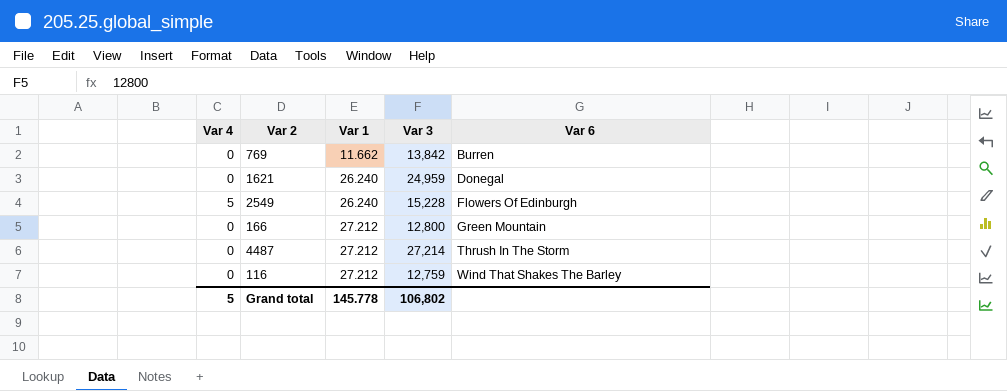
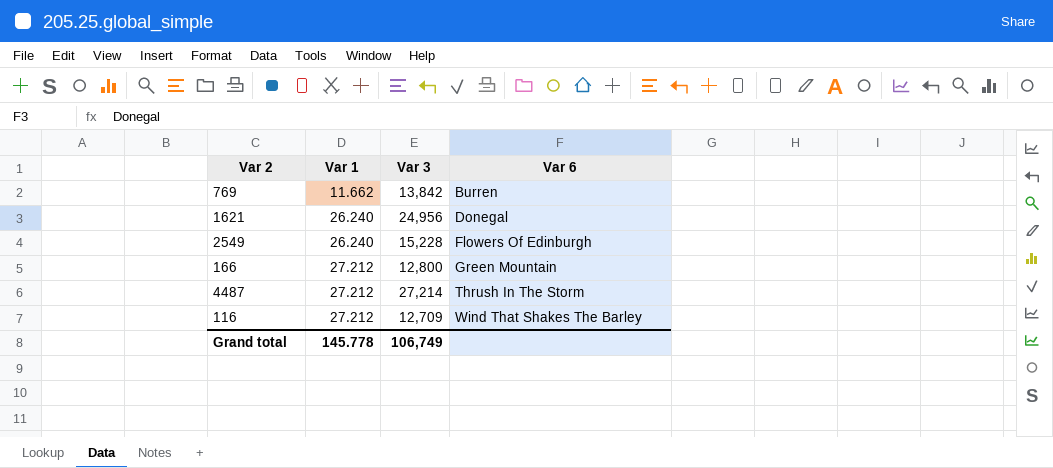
column Var 4 | position: 1 -> none
1621 | Var 3: 24,959 -> 24,956
116 | Var 3: 12,759 -> 12,709
Grand total | Var 3: 106,802 -> 106,749

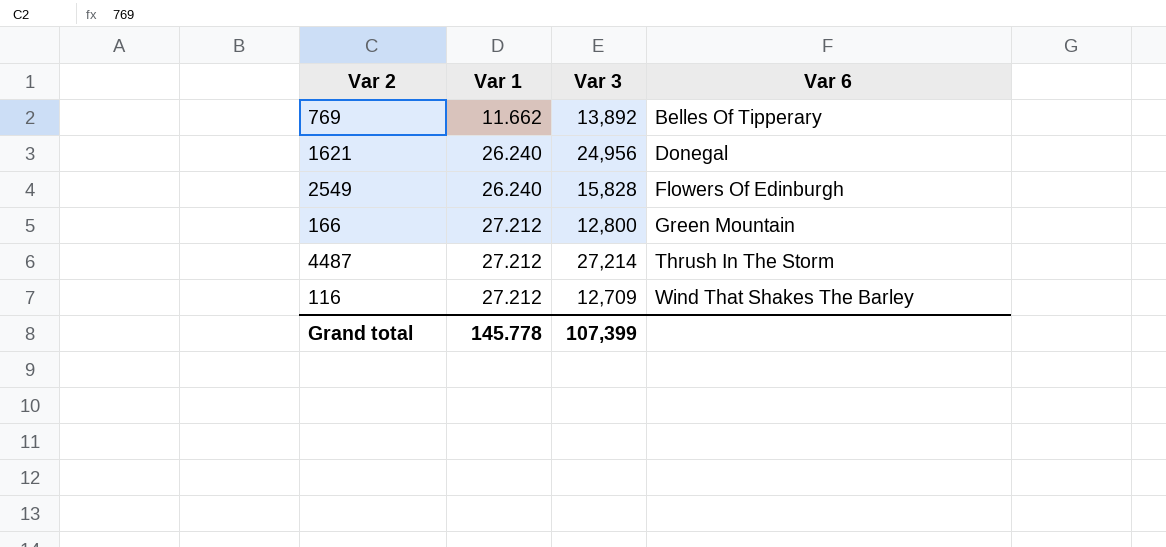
769 | Var 3: 13,842 -> 13,892
769 | Var 6: Burren -> Belles Of Tipperary
2549 | Var 3: 15,228 -> 15,828
Grand total | Var 3: 106,749 -> 107,399

